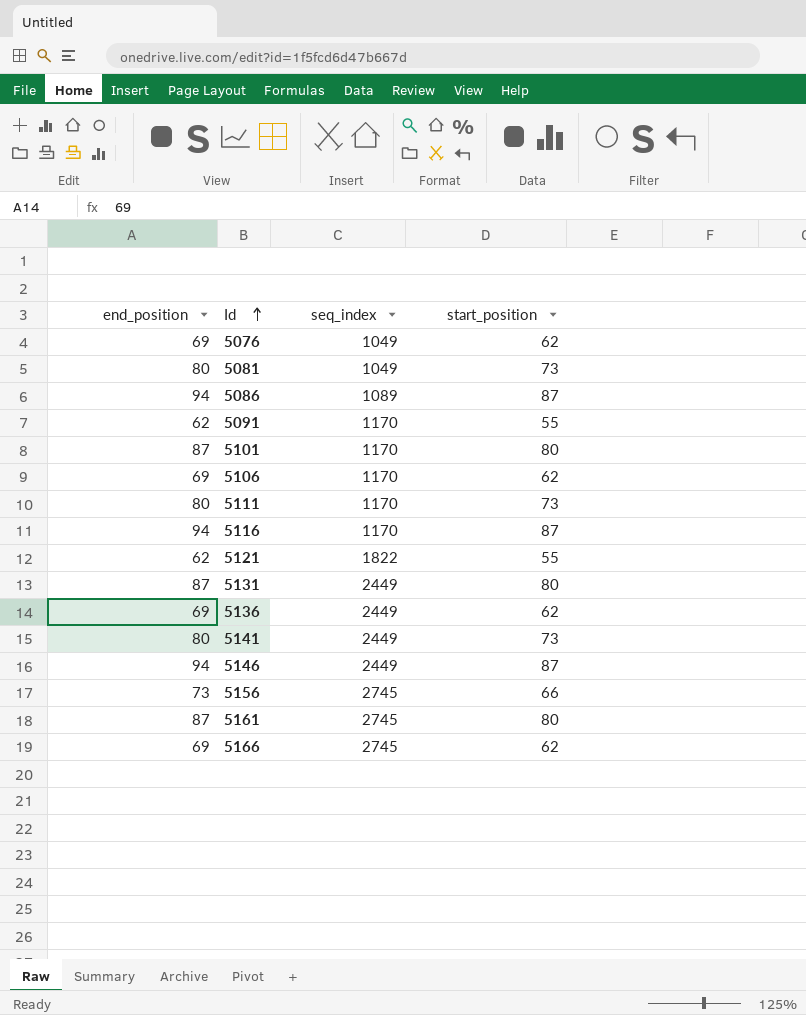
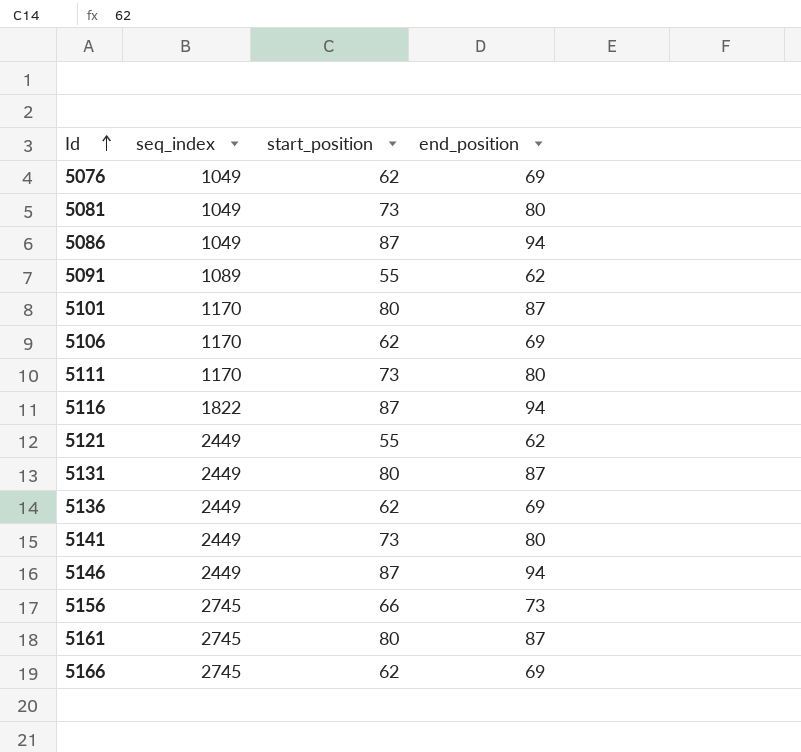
column end_position | position: 1 -> 4
5086 | seq_index: 1089 -> 1049
5091 | seq_index: 1170 -> 1089
5116 | seq_index: 1170 -> 1822
5121 | seq_index: 1822 -> 2449

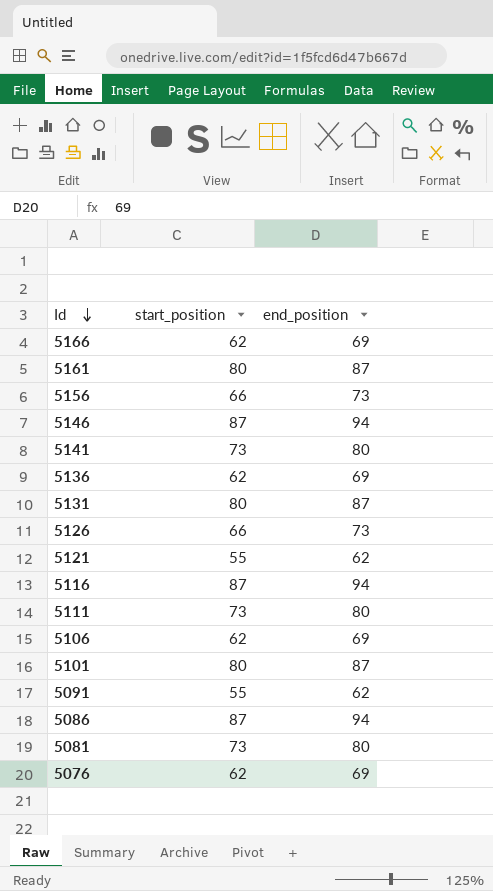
row order: Id ascending -> Id descending
column seq_index | position: 2 -> none
row 5126: none -> 66 | 73

